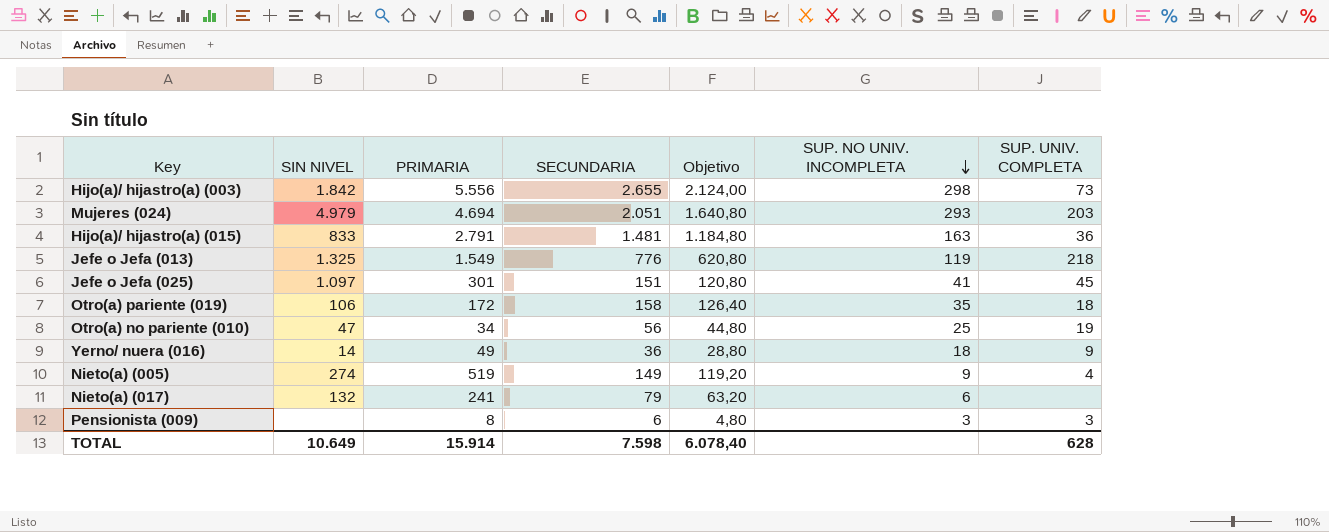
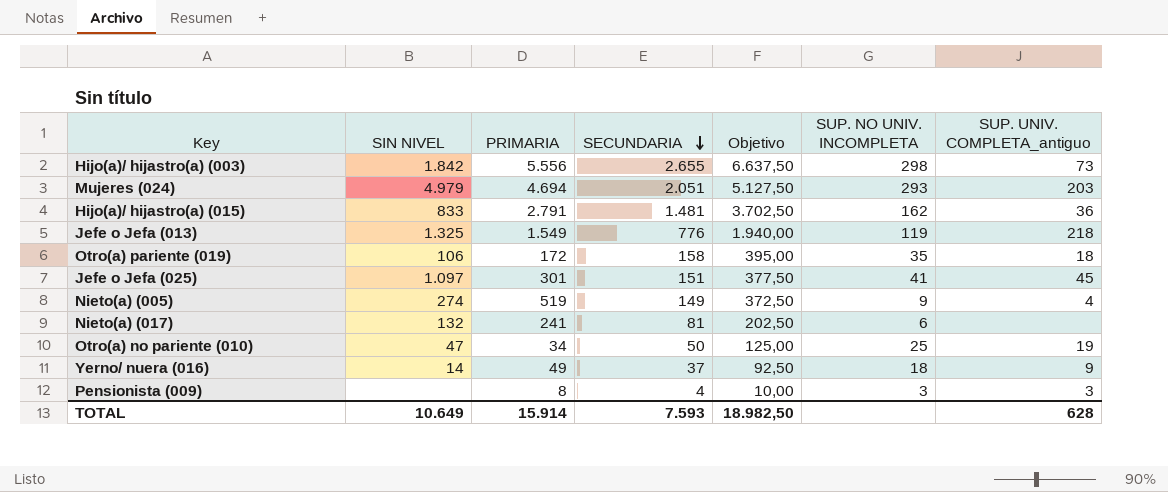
row order: SUP. NO UNIV. INCOMPLETA descending -> SECUNDARIA descending
column Objetivo | formula: [SECUNDARIA] * 0,8 -> [SECUNDARIA] * 2,5
column name: SUP. UNIV. COMPLETA -> SUP. UNIV. COMPLETA_antiguo
Hijo(a)/ hijastro(a) (015) | SUP. NO UNIV. INCOMPLETA: 163 -> 162
Nieto(a) (017) | SECUNDARIA: 79 -> 81
Otro(a) no pariente (010) | SECUNDARIA: 56 -> 50
Yerno/ nuera (016) | SECUNDARIA: 36 -> 37
Pensionista (009) | SECUNDARIA: 6 -> 4
TOTAL | SECUNDARIA: 7.598 -> 7.593
TOTAL | Objetivo: 6.078,40 -> 18.982,50

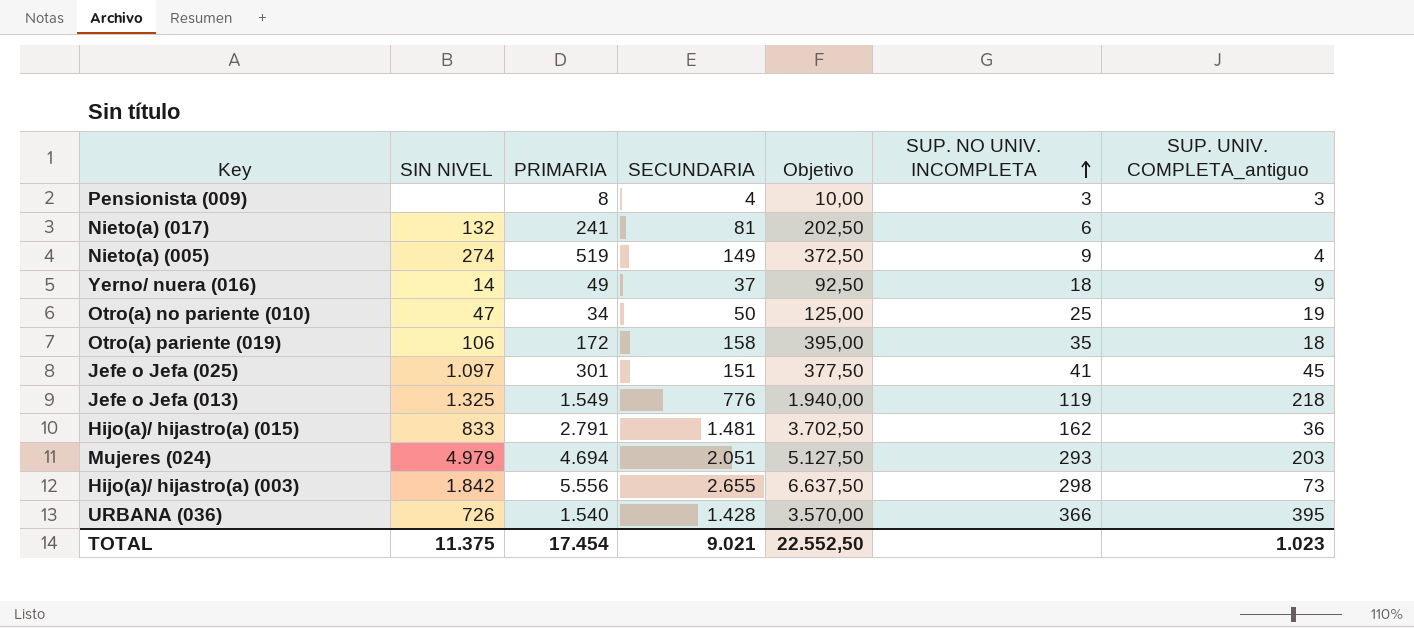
row order: SECUNDARIA descending -> SUP. NO UNIV. INCOMPLETA ascending
row URBANA (036): none -> 726 | 1.540 | 1.428 | 3.570,00 | 366 | 395
TOTAL | SIN NIVEL: 10.649 -> 11.375
TOTAL | PRIMARIA: 15.914 -> 17.454
TOTAL | SECUNDARIA: 7.593 -> 9.021
TOTAL | Objetivo: 18.982,50 -> 22.552,50
TOTAL | SUP. UNIV. COMPLETA_antiguo: 628 -> 1.023

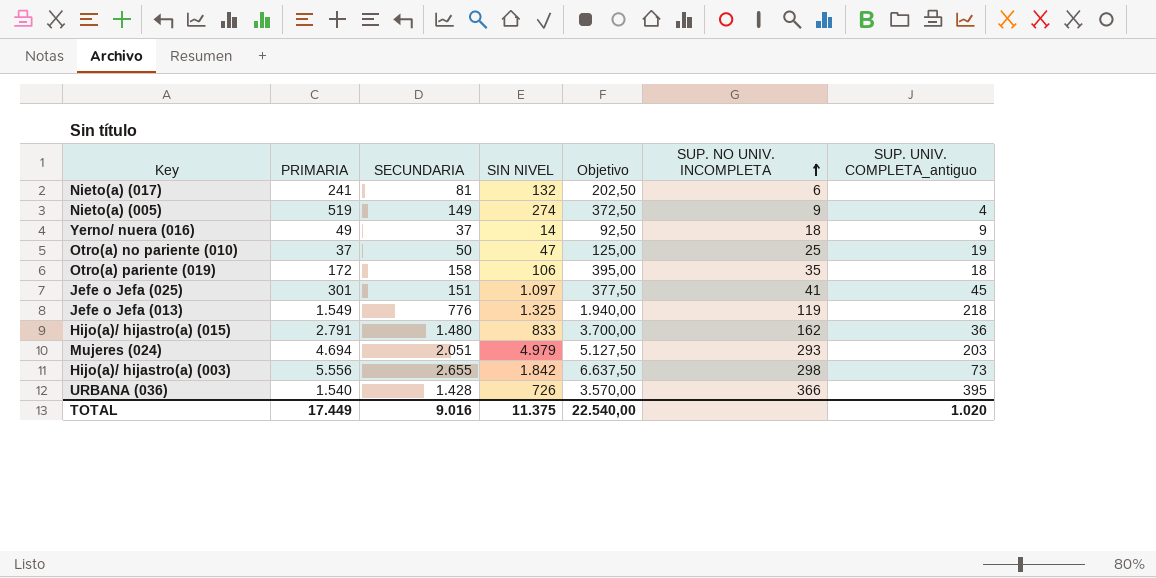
column SIN NIVEL | position: 2 -> 4
row Pensionista (009): none | 8 | 4 | 10,00 | 3 | 3 -> none
Otro(a) no pariente (010) | PRIMARIA: 34 -> 37
Hijo(a)/ hijastro(a) (015) | SECUNDARIA: 1.481 -> 1.480
Hijo(a)/ hijastro(a) (015) | Objetivo: 3.702,50 -> 3.700,00
TOTAL | PRIMARIA: 17.454 -> 17.449
TOTAL | SECUNDARIA: 9.021 -> 9.016
TOTAL | Objetivo: 22.552,50 -> 22.540,00
TOTAL | SUP. UNIV. COMPLETA_antiguo: 1.023 -> 1.020

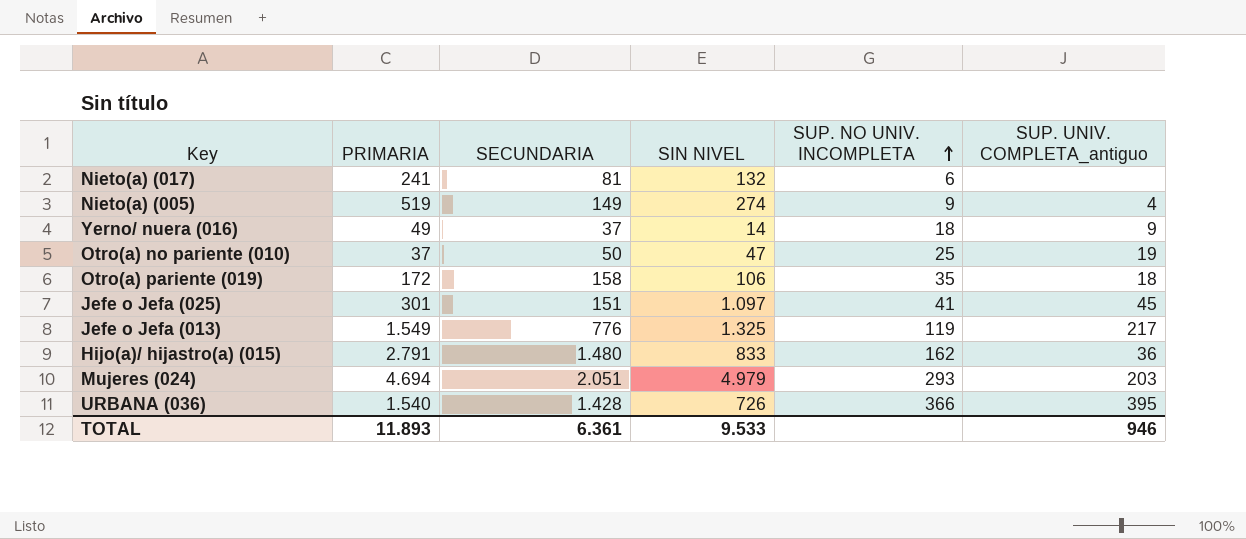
column Objetivo | formula: [SECUNDARIA] * 2,5 -> none
row Hijo(a)/ hijastro(a) (003): 5.556 | 2.655 | 1.842 | 6.637,50 | 298 | 73 -> none
Jefe o Jefa (013) | SUP. UNIV. COMPLETA_antiguo: 218 -> 217
TOTAL | PRIMARIA: 17.449 -> 11.893
TOTAL | SECUNDARIA: 9.016 -> 6.361
TOTAL | SIN NIVEL: 11.375 -> 9.533
TOTAL | SUP. UNIV. COMPLETA_antiguo: 1.020 -> 946

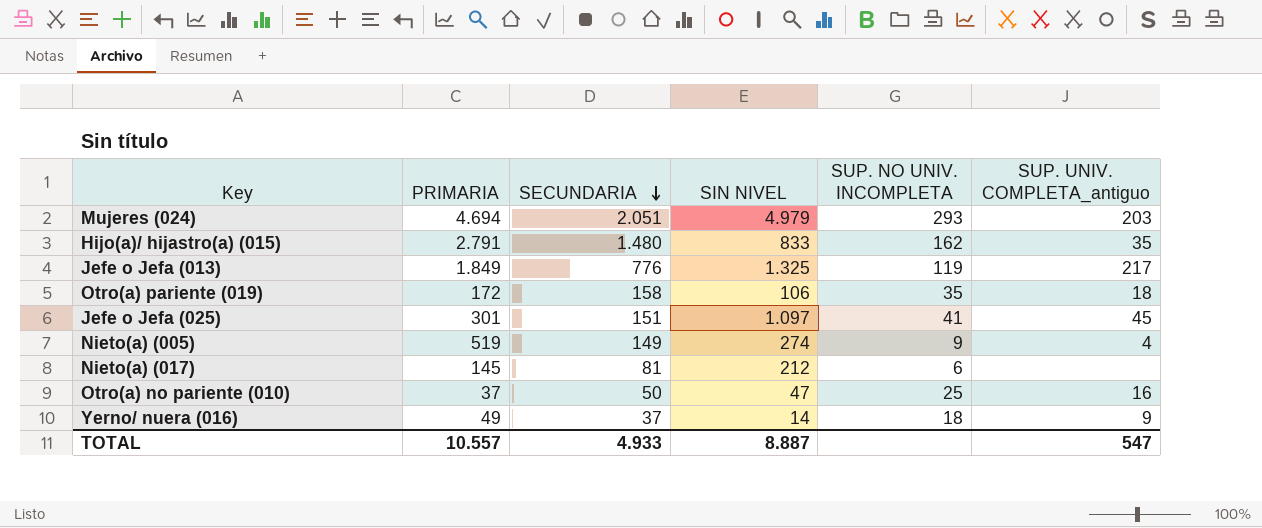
row order: SUP. NO UNIV. INCOMPLETA ascending -> SECUNDARIA descending
row URBANA (036): 1.540 | 1.428 | 726 | 366 | 395 -> none
Hijo(a)/ hijastro(a) (015) | SUP. UNIV. COMPLETA_antiguo: 36 -> 35
Jefe o Jefa (013) | PRIMARIA: 1.549 -> 1.849
Nieto(a) (017) | PRIMARIA: 241 -> 145
Nieto(a) (017) | SIN NIVEL: 132 -> 212
Otro(a) no pariente (010) | SUP. UNIV. COMPLETA_antiguo: 19 -> 16
TOTAL | PRIMARIA: 11.893 -> 10.557
TOTAL | SECUNDARIA: 6.361 -> 4.933
TOTAL | SIN NIVEL: 9.533 -> 8.887
TOTAL | SUP. UNIV. COMPLETA_antiguo: 946 -> 547

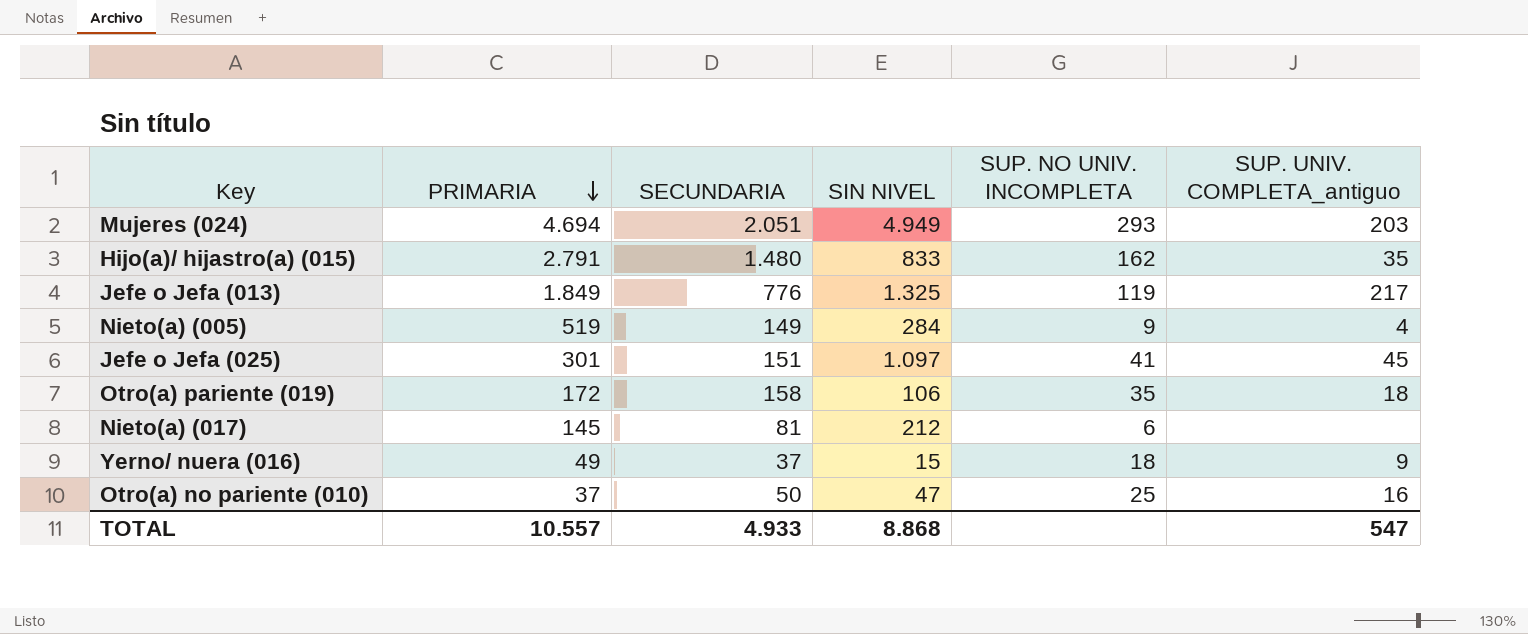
row order: SECUNDARIA descending -> PRIMARIA descending
Mujeres (024) | SIN NIVEL: 4.979 -> 4.949
Nieto(a) (005) | SIN NIVEL: 274 -> 284
Yerno/ nuera (016) | SIN NIVEL: 14 -> 15
TOTAL | SIN NIVEL: 8.887 -> 8.868

